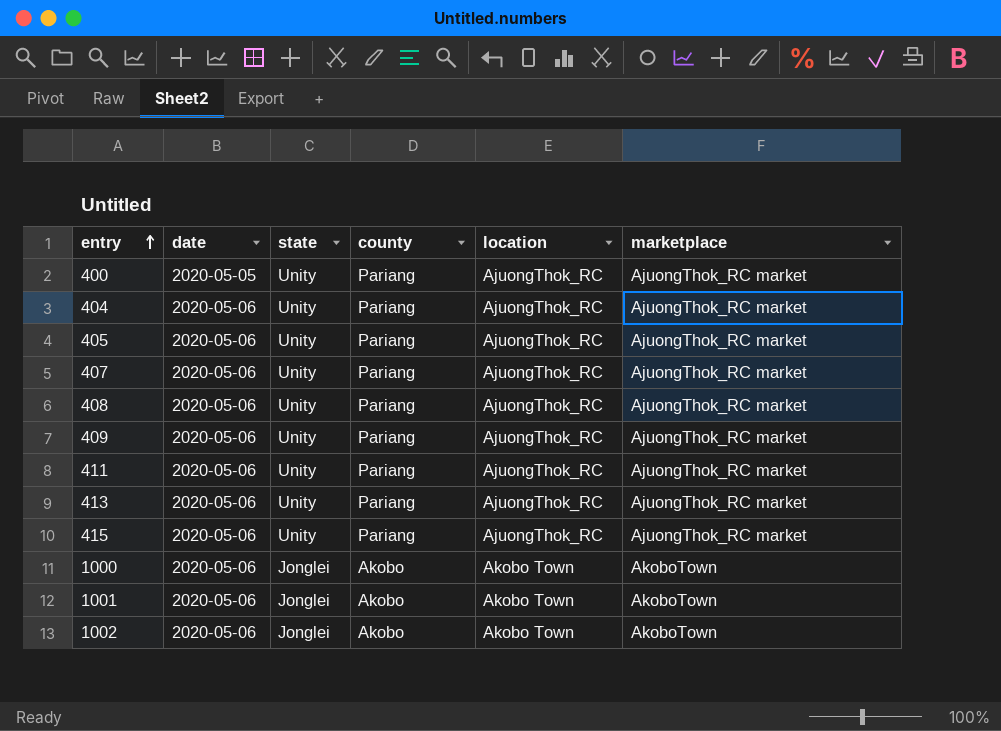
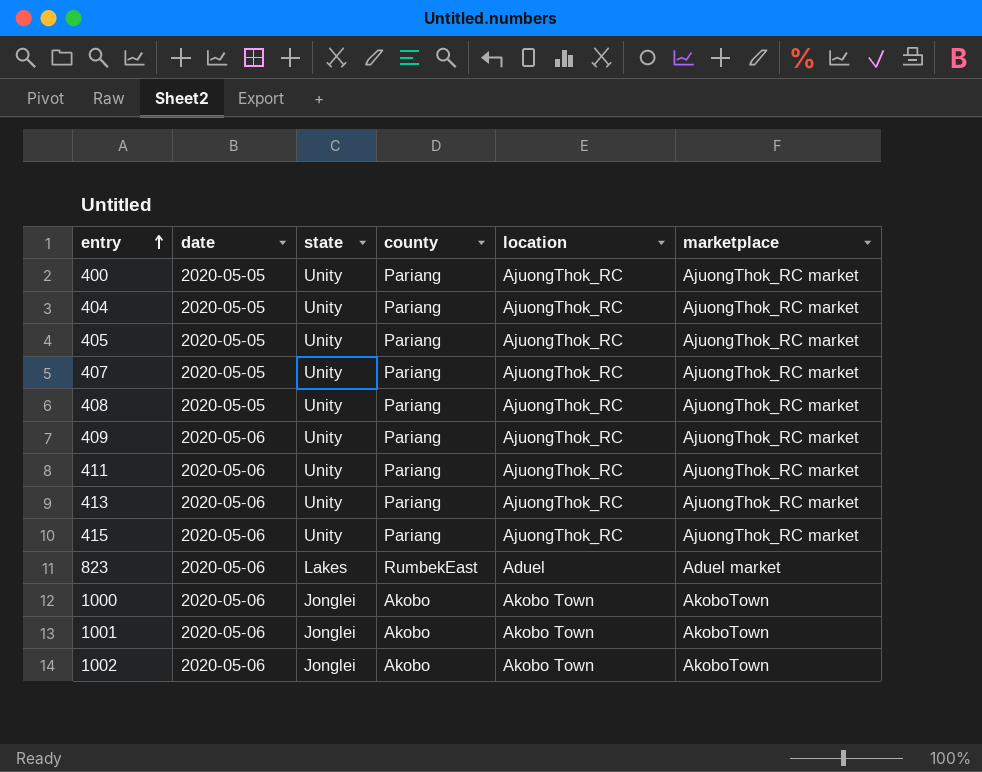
404 | date: 2020-05-06 -> 2020-05-05
405 | date: 2020-05-06 -> 2020-05-05
407 | date: 2020-05-06 -> 2020-05-05
408 | date: 2020-05-06 -> 2020-05-05
row 823: none -> 2020-05-06 | Lakes | RumbekEast | Aduel | Aduel market

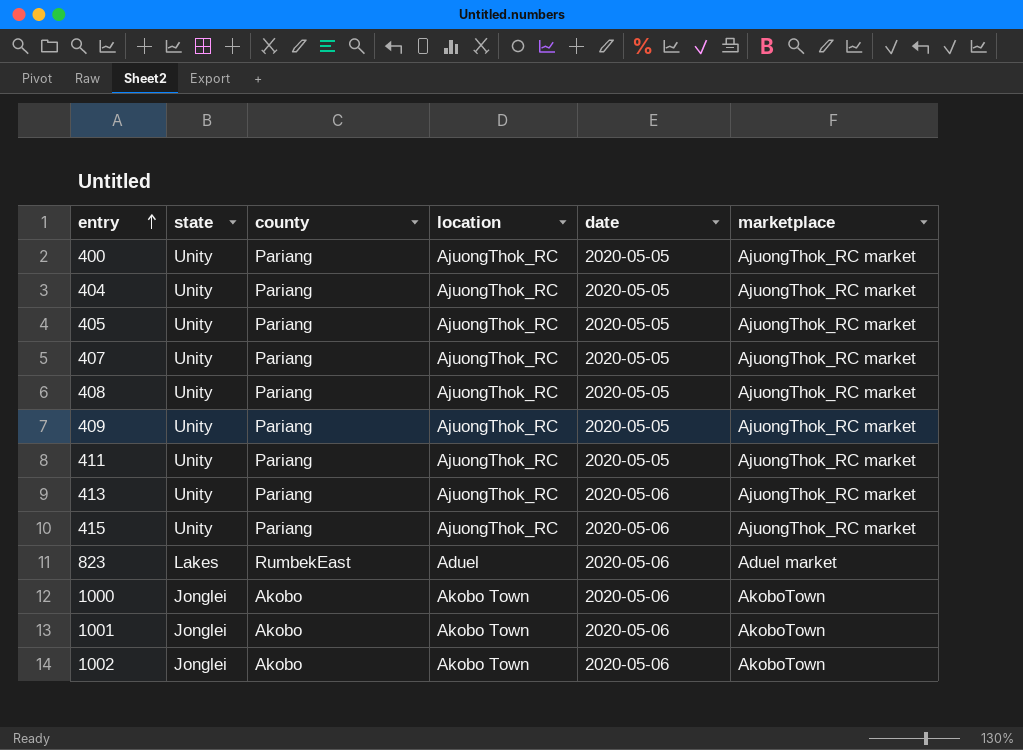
column date | position: 2 -> 5
409 | date: 2020-05-06 -> 2020-05-05
411 | date: 2020-05-06 -> 2020-05-05

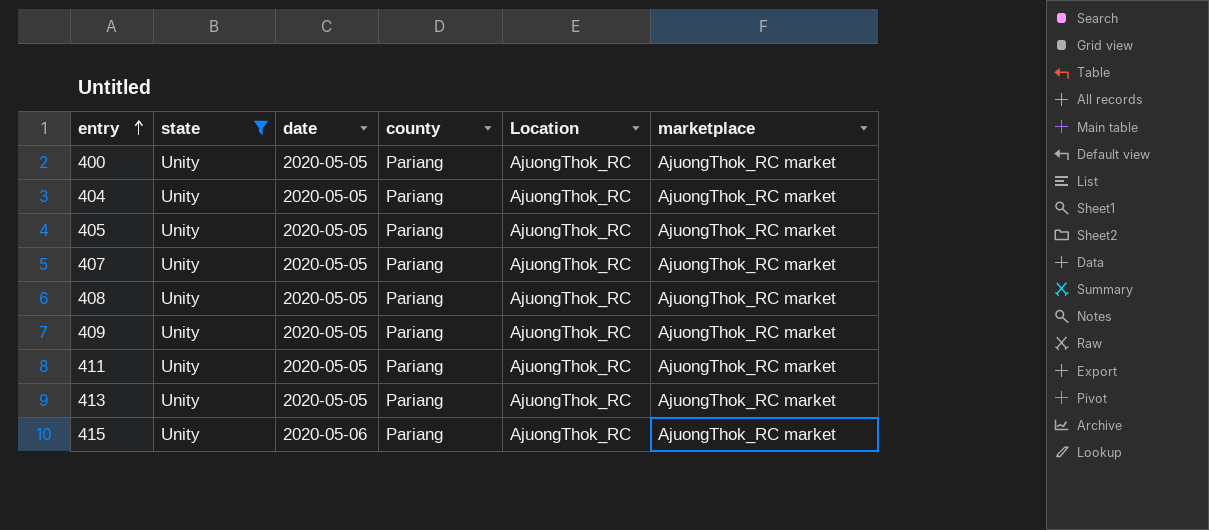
filter: none -> state = Unity
column date | position: 5 -> 3
column name: location -> Location
413 | date: 2020-05-06 -> 2020-05-05

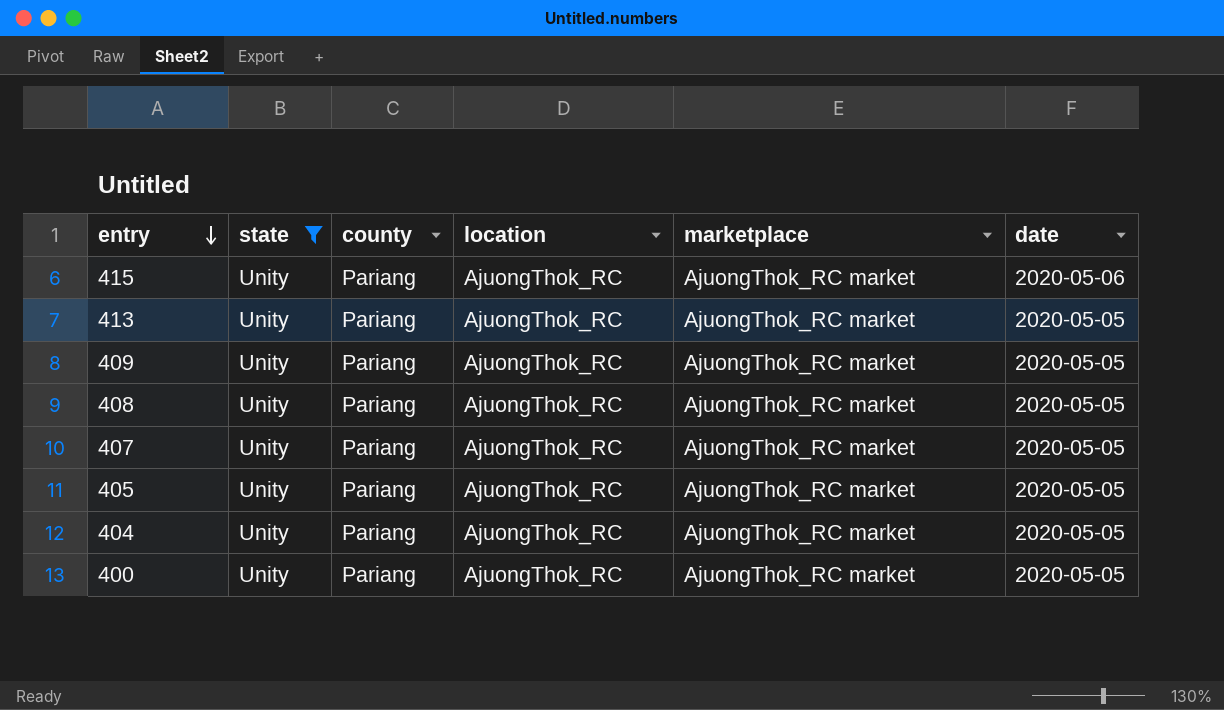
row order: entry ascending -> entry descending
column name: Location -> location
column date | position: 3 -> 6
row 411: Unity | 2020-05-05 | Pariang | AjuongThok_RC | AjuongThok_RC market -> none

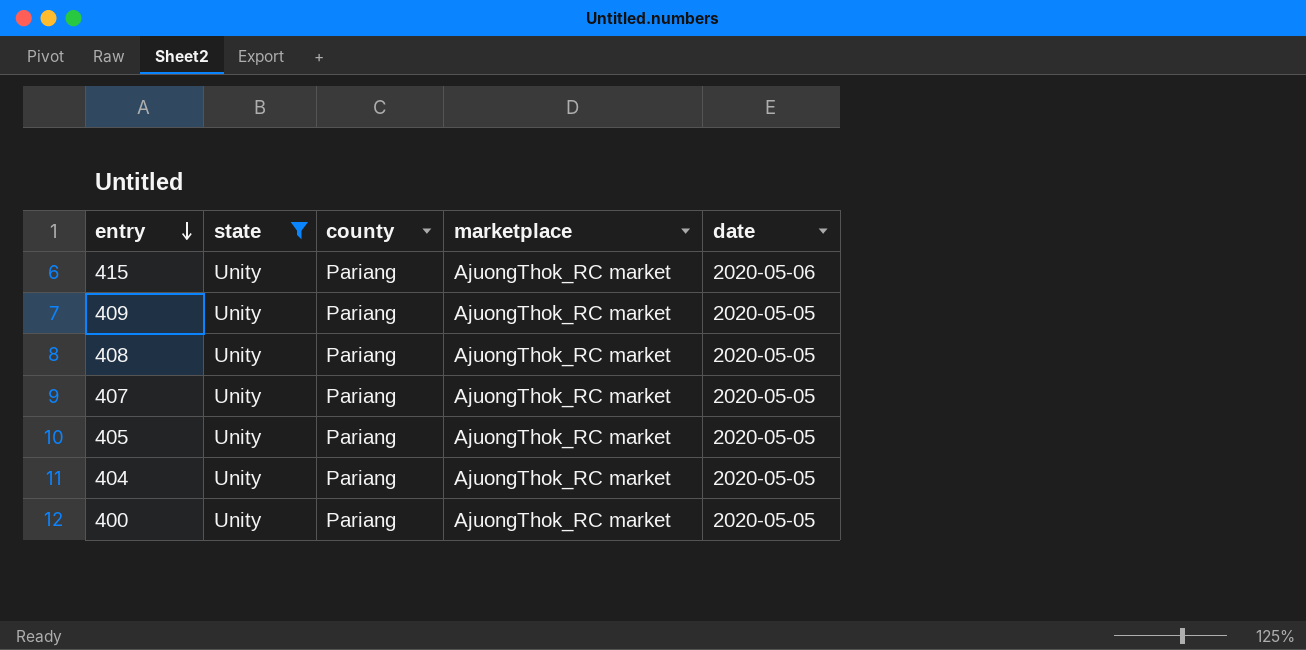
column location | position: 4 -> none
row 413: Unity | Pariang | AjuongThok_RC | AjuongThok_RC market | 2020-05-05 -> none

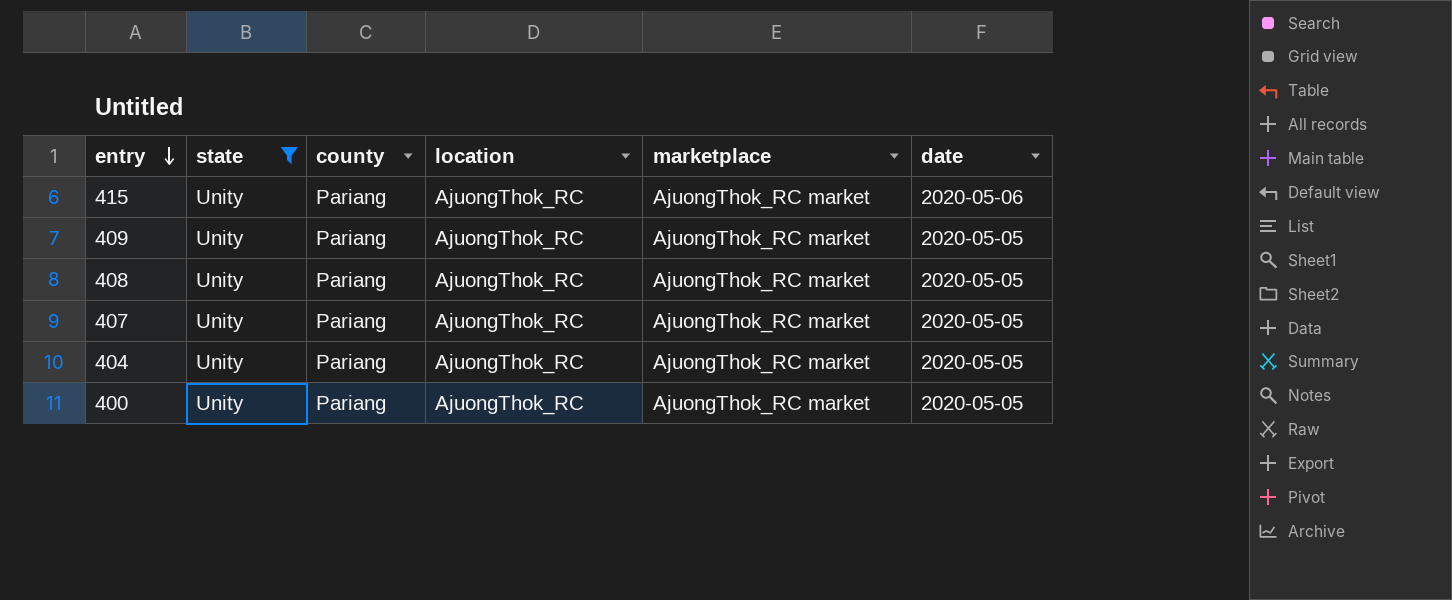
column location | position: none -> 4
row 405: Unity | Pariang | AjuongThok_RC market | 2020-05-05 -> none

